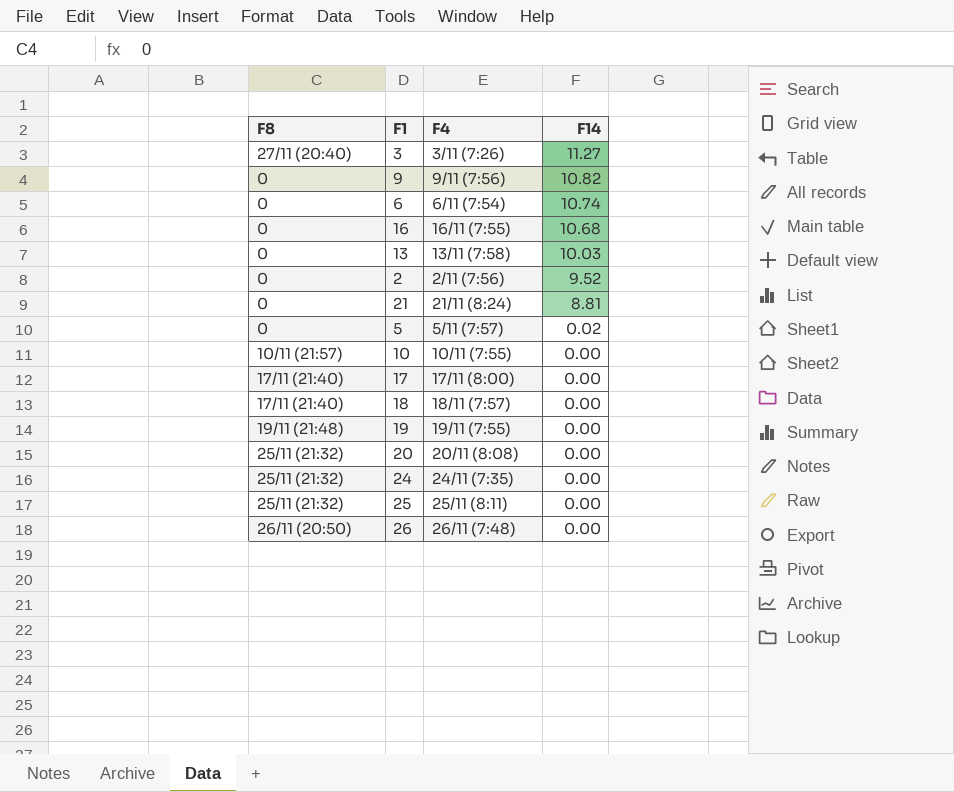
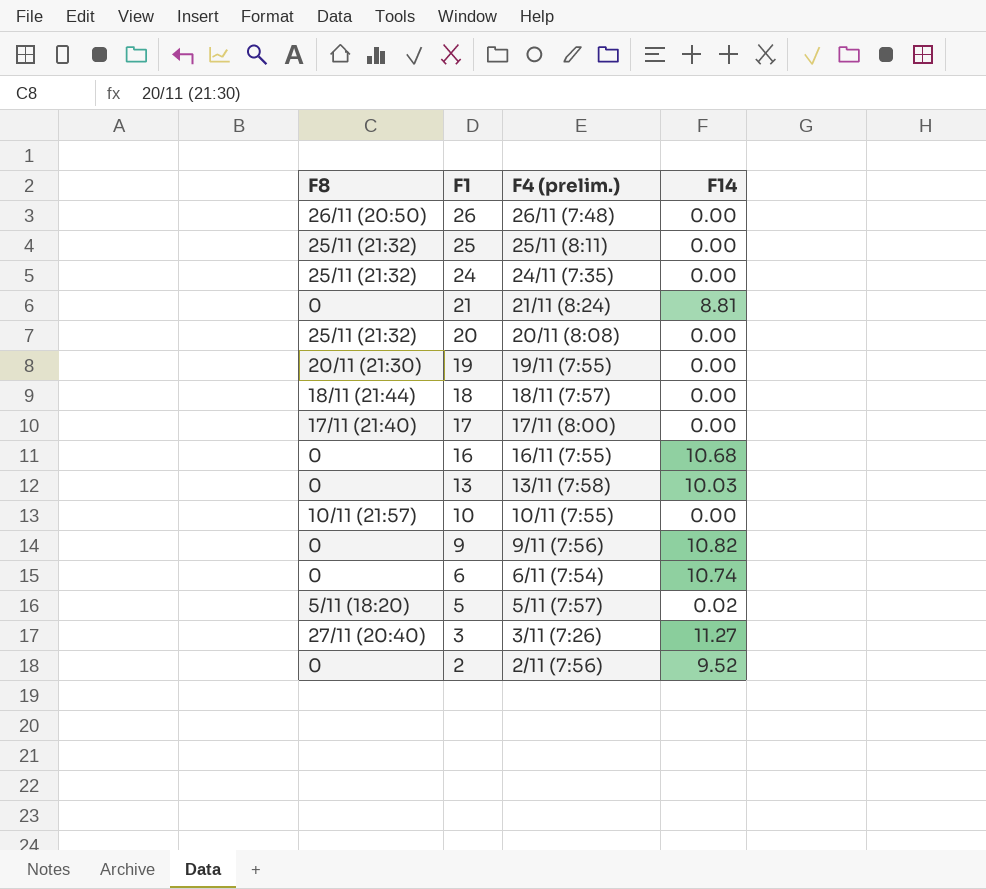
row order: F14 descending -> F1 descending
column name: F4 -> F4 (prelim.)
19 | F8: 19/11 (21:48) -> 20/11 (21:30)
18 | F8: 17/11 (21:40) -> 18/11 (21:44)
5 | F8: 0 -> 5/11 (18:20)

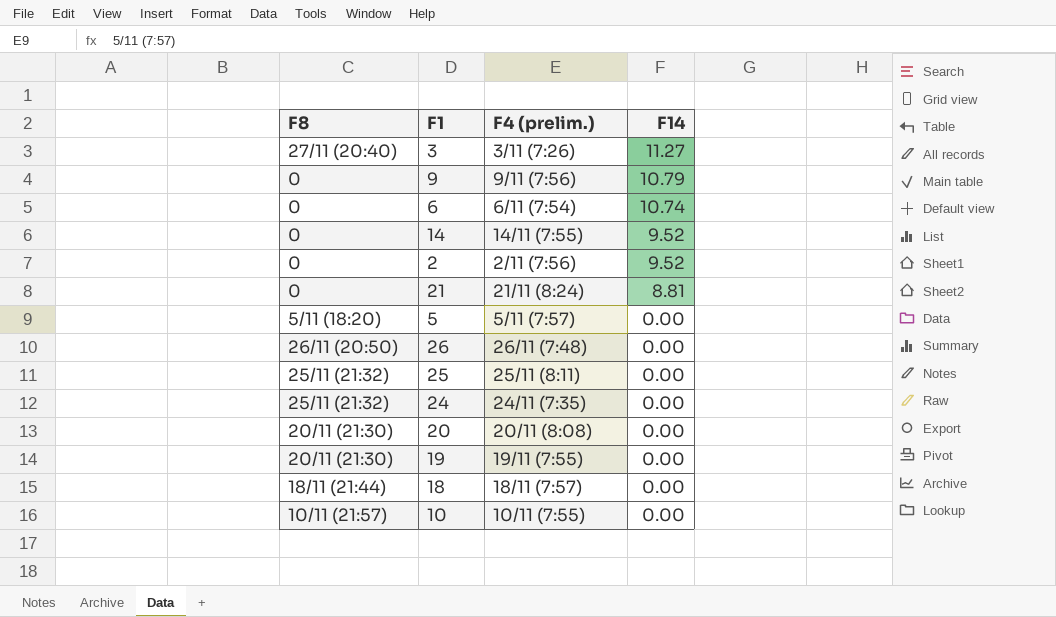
row order: F1 descending -> F14 descending
row 17: 17/11 (21:40) | 17/11 (8:00) | 0.00 -> none
row 16: 0 | 16/11 (7:55) | 10.68 -> none
row 13: 0 | 13/11 (7:58) | 10.03 -> none
9 | F14: 10.82 -> 10.79
row 14: none -> 0 | 14/11 (7:55) | 9.52
5 | F14: 0.02 -> 0.00
20 | F8: 25/11 (21:32) -> 20/11 (21:30)

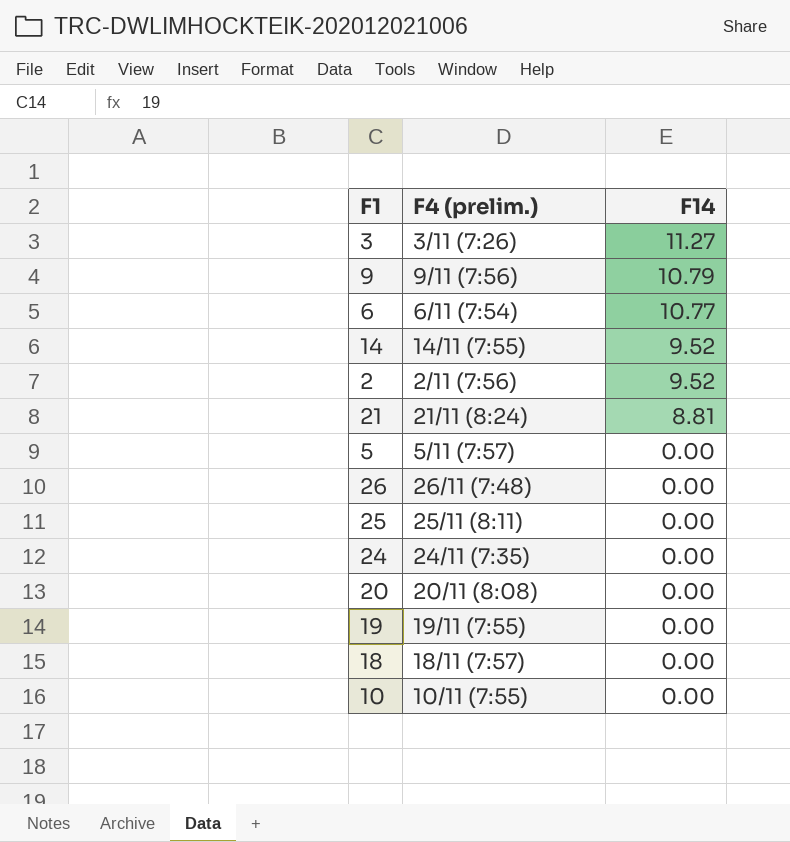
column F8 | position: 1 -> none
6 | F14: 10.74 -> 10.77

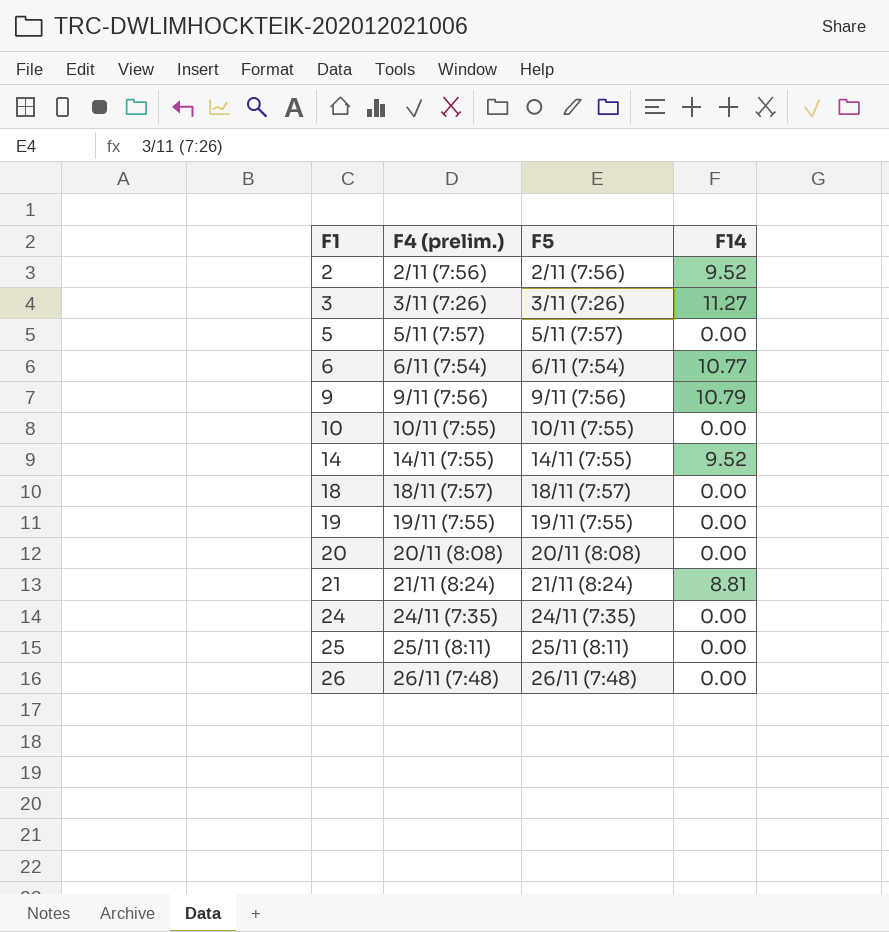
row order: F14 descending -> F1 ascending
column F5 | position: none -> 3

